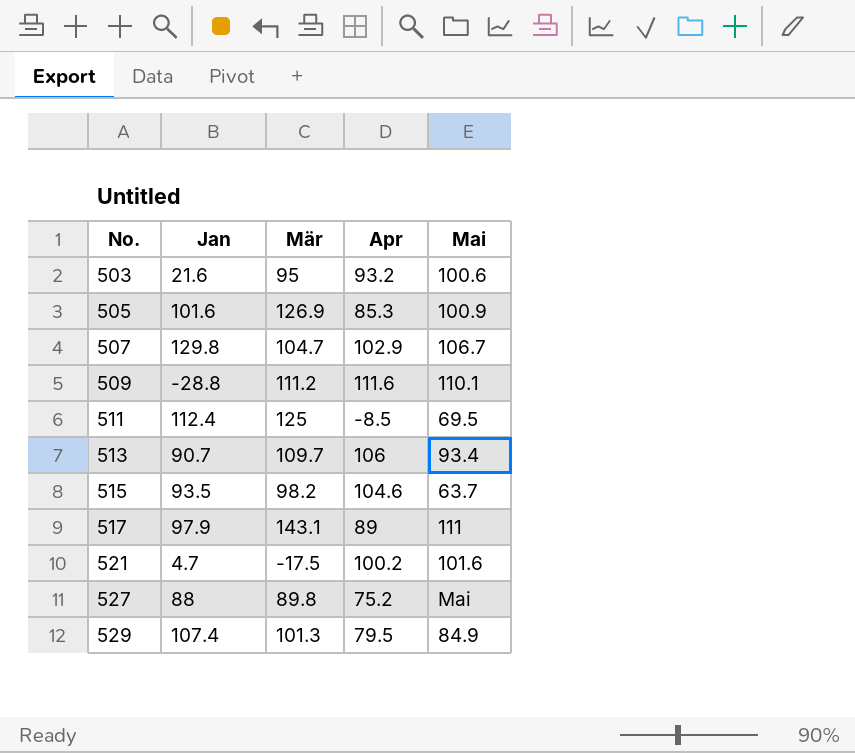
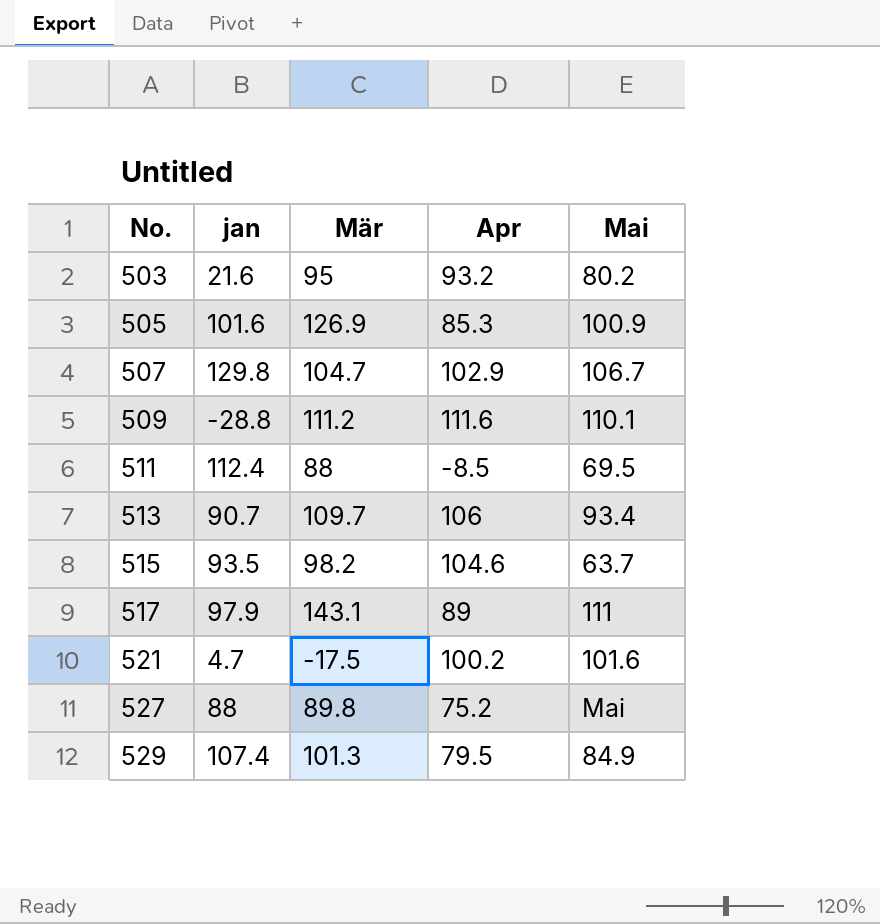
column name: Jan -> jan
503 | Mai: 100.6 -> 80.2
511 | Mär: 125 -> 88

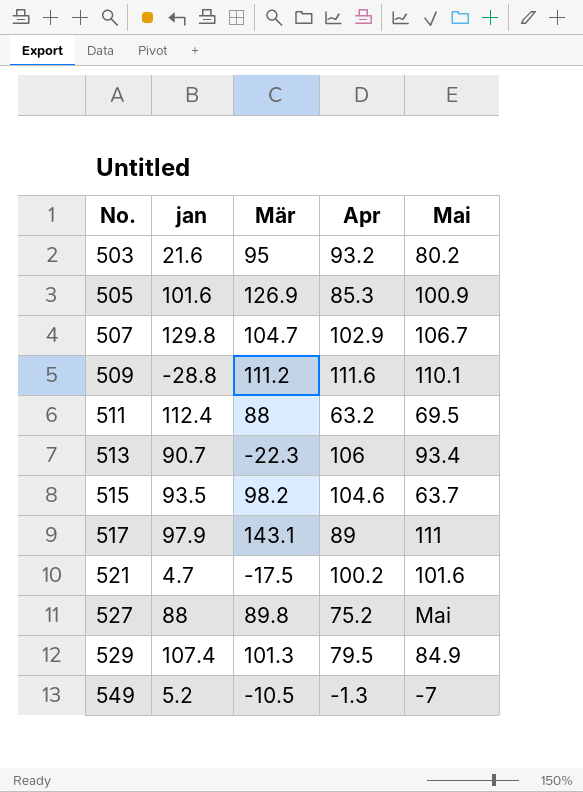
511 | Apr: -8.5 -> 63.2
513 | Mär: 109.7 -> -22.3
row 549: none -> 5.2 | -10.5 | -1.3 | -7

